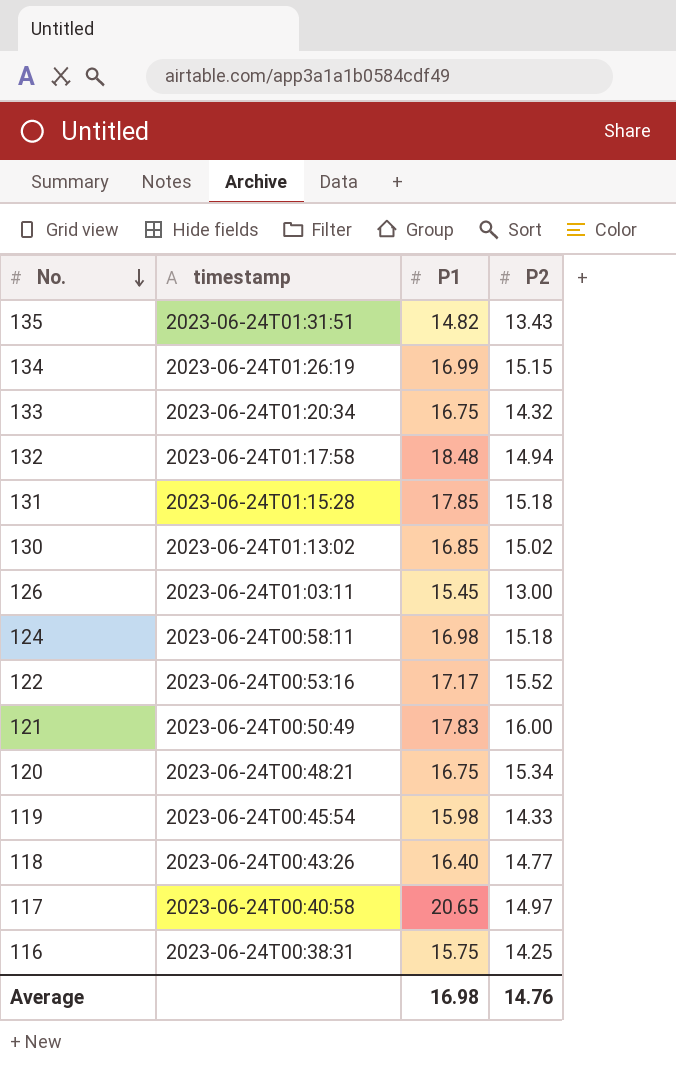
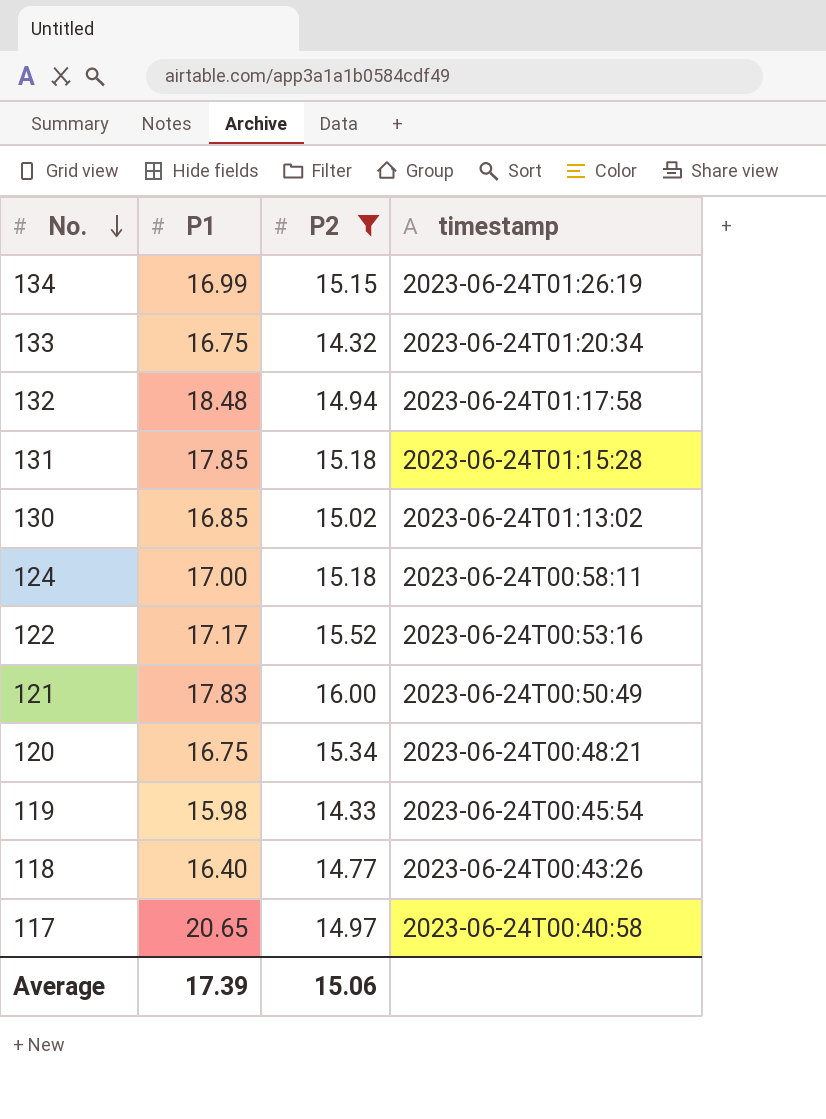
filter: none -> P2 >= 14.32
column timestamp | position: 2 -> 4
124 | P1: 16.98 -> 17.00
Average | P1: 16.98 -> 17.39
Average | P2: 14.76 -> 15.06

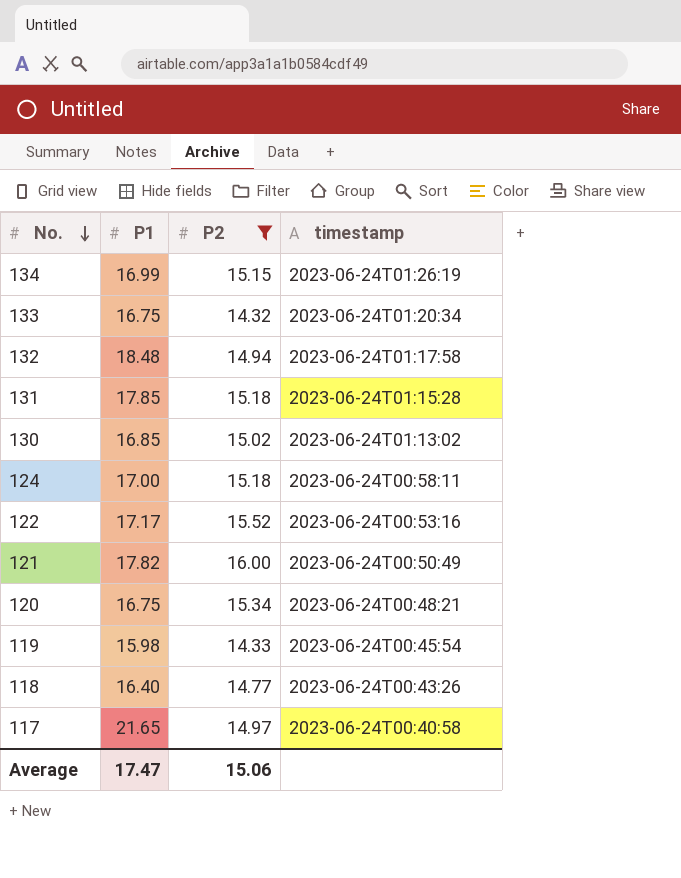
121 | P1: 17.83 -> 17.82
117 | P1: 20.65 -> 21.65
Average | P1: 17.39 -> 17.47

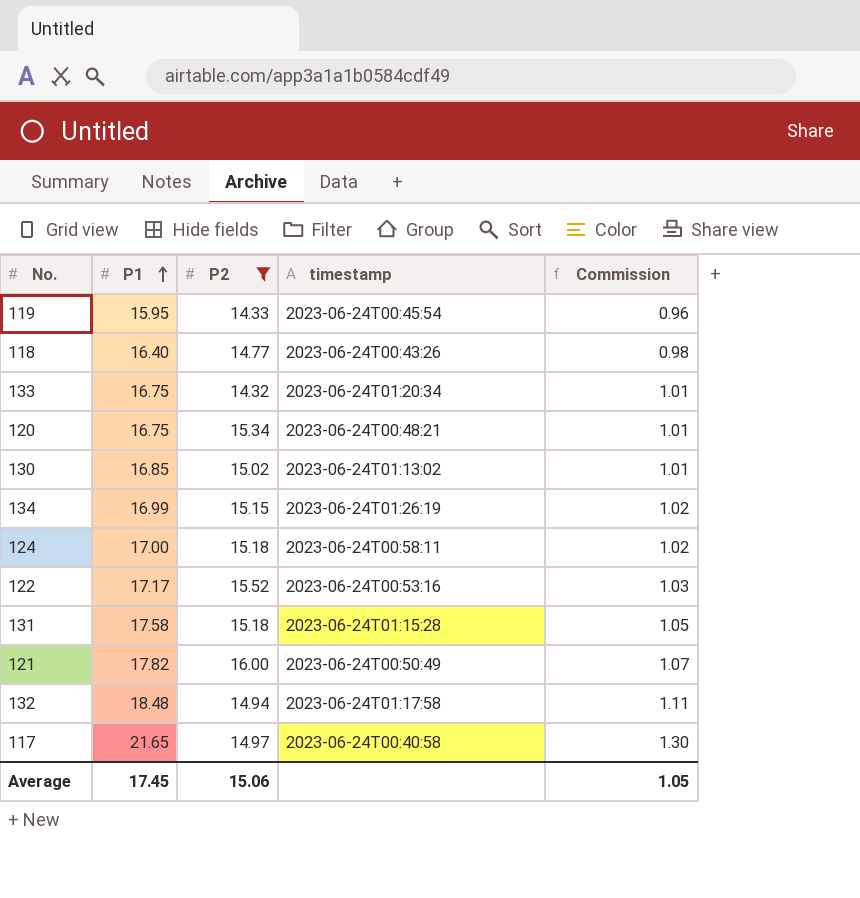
row order: No. descending -> P1 ascending
column Commission | formula: none -> [P1] * 0.06
119 | P1: 15.98 -> 15.95
131 | P1: 17.85 -> 17.58
Average | P1: 17.47 -> 17.45

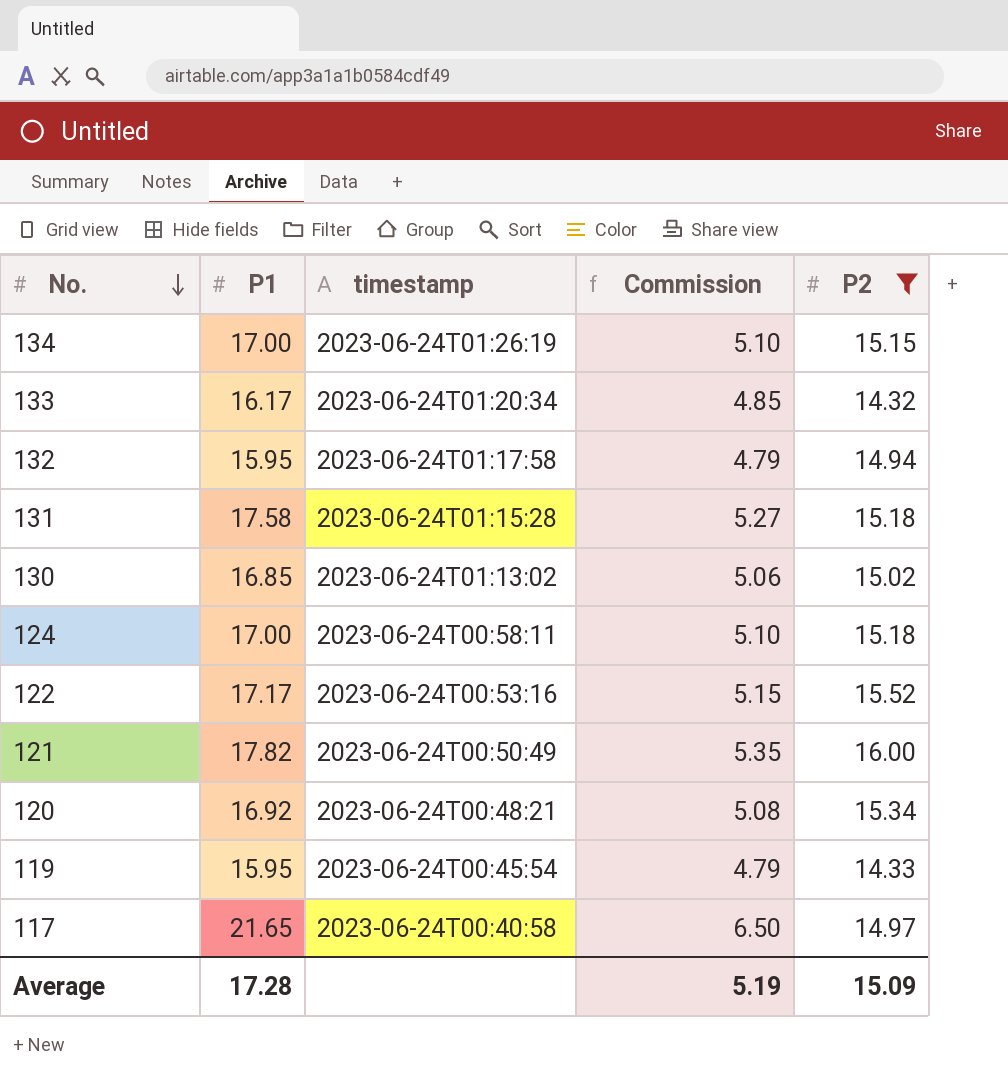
row order: P1 ascending -> No. descending
column Commission | formula: [P1] * 0.06 -> [P1] * 0.3
column P2 | position: 3 -> 5
row 118: 16.40 | 14.77 | 2023-06-24T00:43:26 | 0.98 -> none
134 | P1: 16.99 -> 17.00
133 | P1: 16.75 -> 16.17
132 | P1: 18.48 -> 15.95
120 | P1: 16.75 -> 16.92
Average | P1: 17.45 -> 17.28
Average | Commission: 1.05 -> 5.19
Average | P2: 15.06 -> 15.09

